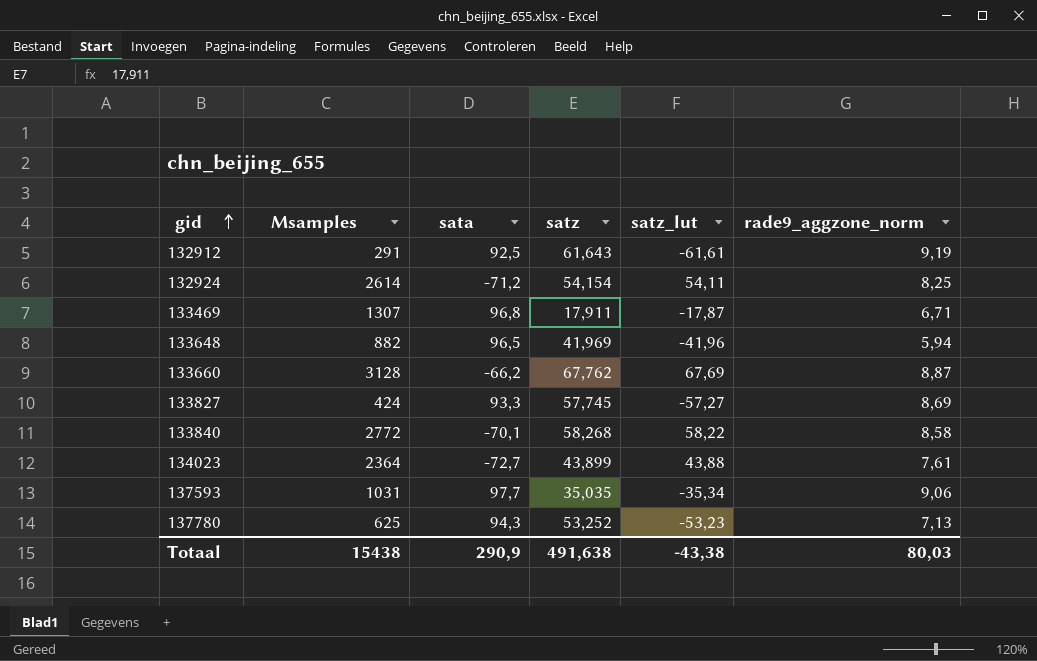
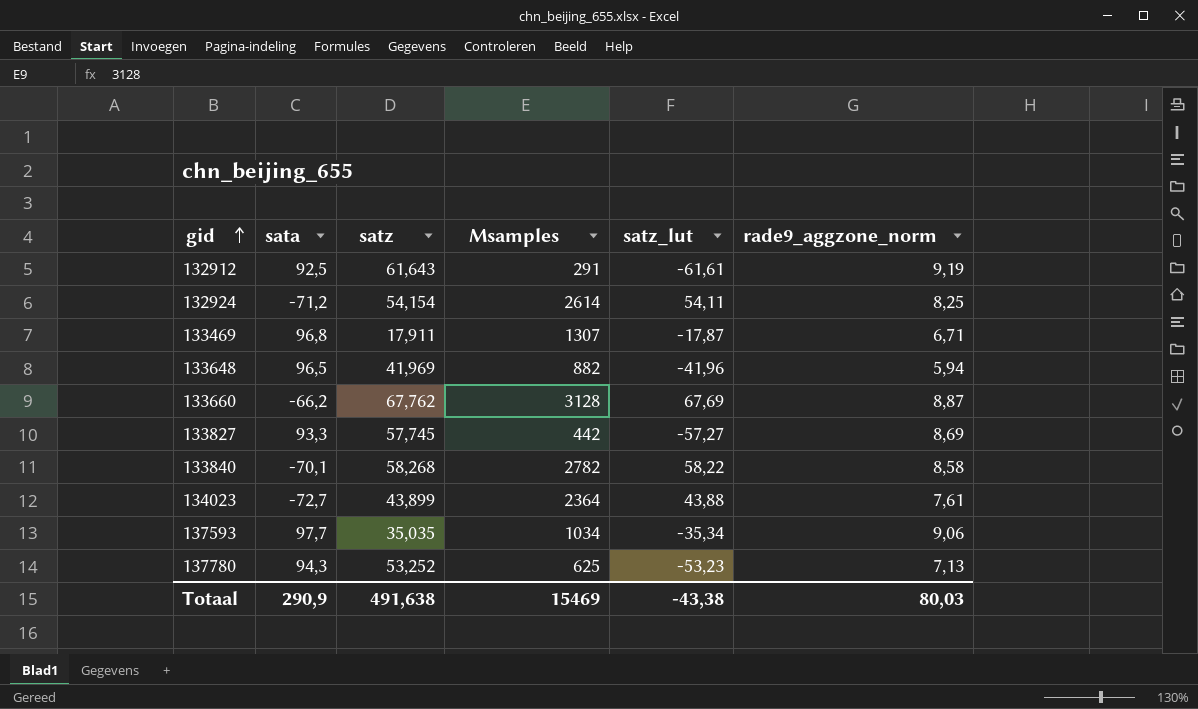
column Msamples | position: 2 -> 4
133827 | Msamples: 424 -> 442
133840 | Msamples: 2772 -> 2782
137593 | Msamples: 1031 -> 1034
Totaal | Msamples: 15438 -> 15469

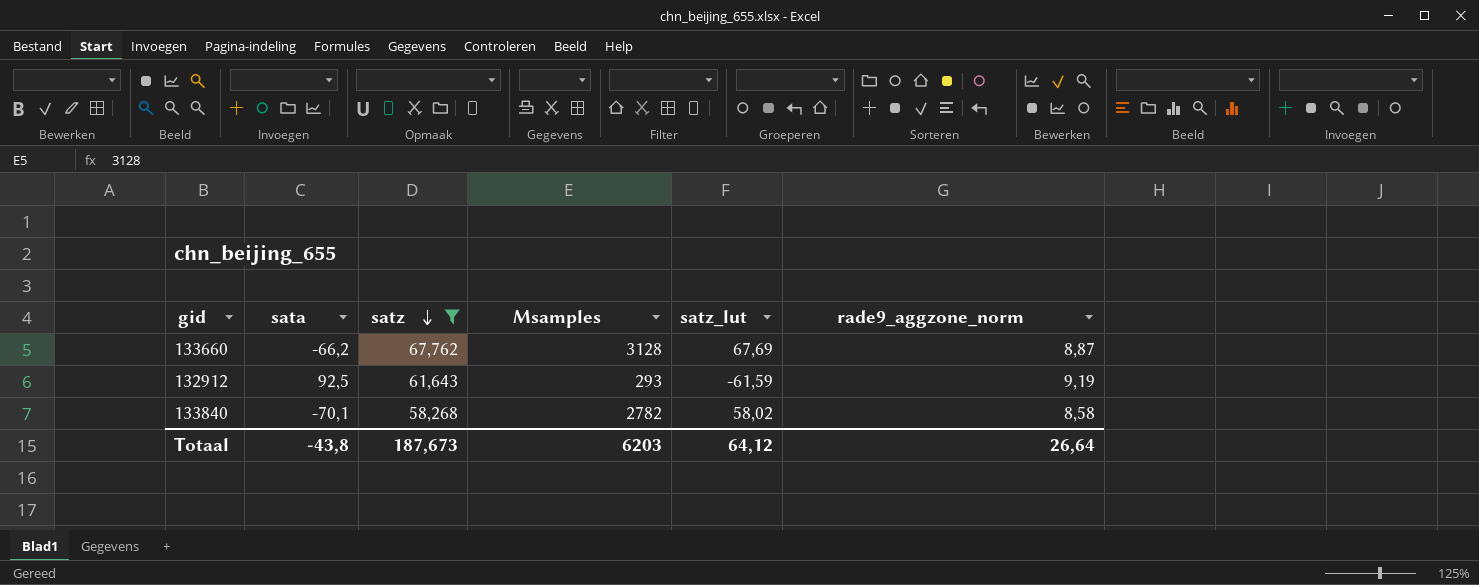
filter: none -> satz >= 58,268
row order: gid ascending -> satz descending
132912 | Msamples: 291 -> 293
132912 | satz_lut: -61,61 -> -61,59
133840 | satz_lut: 58,22 -> 58,02
Totaal | sata: 290,9 -> -43,8
Totaal | satz: 491,638 -> 187,673
Totaal | Msamples: 15469 -> 6203
Totaal | satz_lut: -43,38 -> 64,12
Totaal | rade9_aggzone_norm: 80,03 -> 26,64

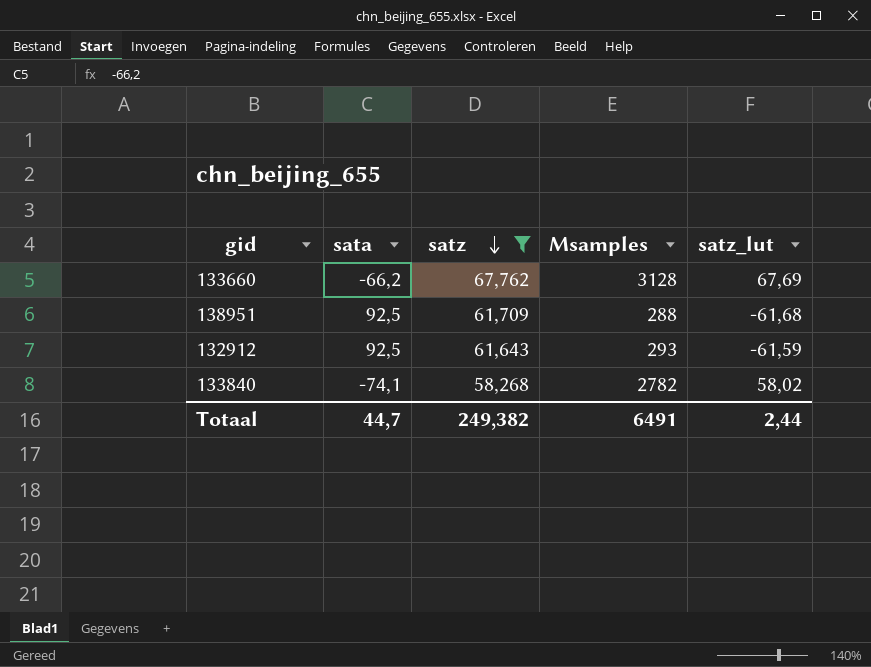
column rade9_aggzone_norm | position: 6 -> none
row 138951: none -> 92,5 | 61,709 | 288 | -61,68
133840 | sata: -70,1 -> -74,1
Totaal | sata: -43,8 -> 44,7
Totaal | satz: 187,673 -> 249,382
Totaal | Msamples: 6203 -> 6491
Totaal | satz_lut: 64,12 -> 2,44

